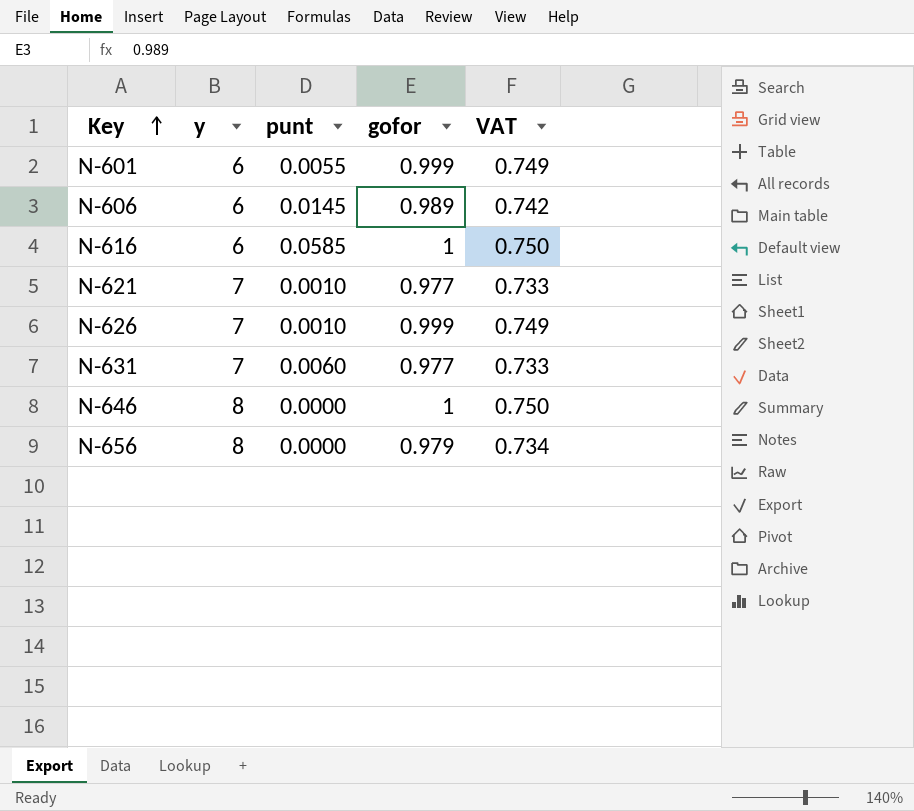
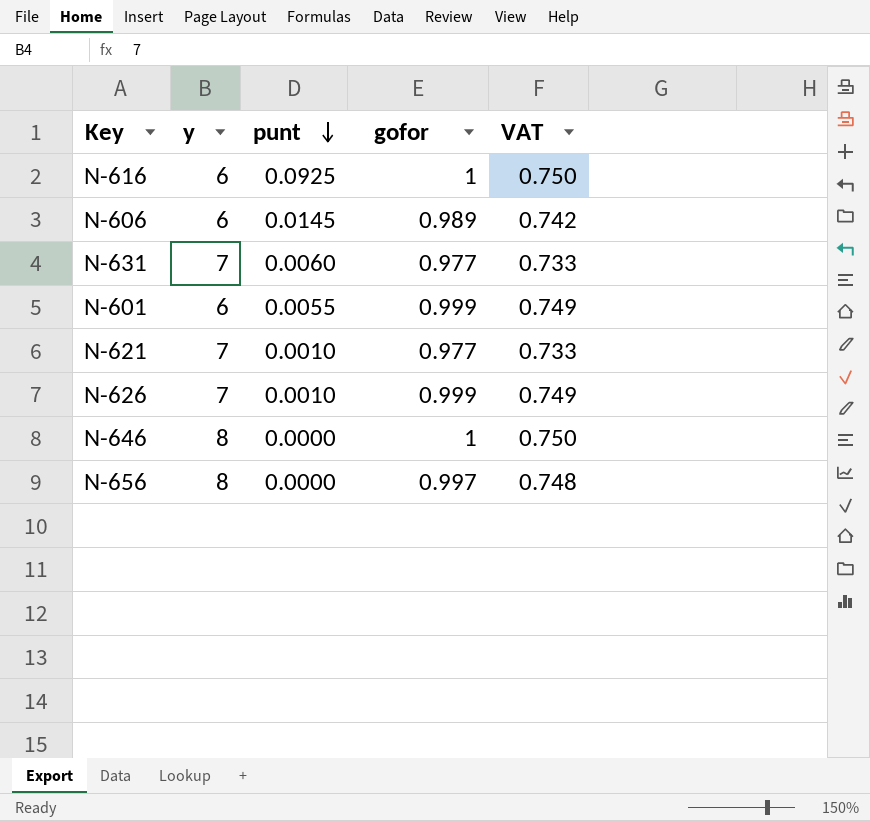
row order: Key ascending -> punt descending
N-616 | punt: 0.0585 -> 0.0925
N-656 | gofor: 0.979 -> 0.997
N-656 | VAT: 0.734 -> 0.748

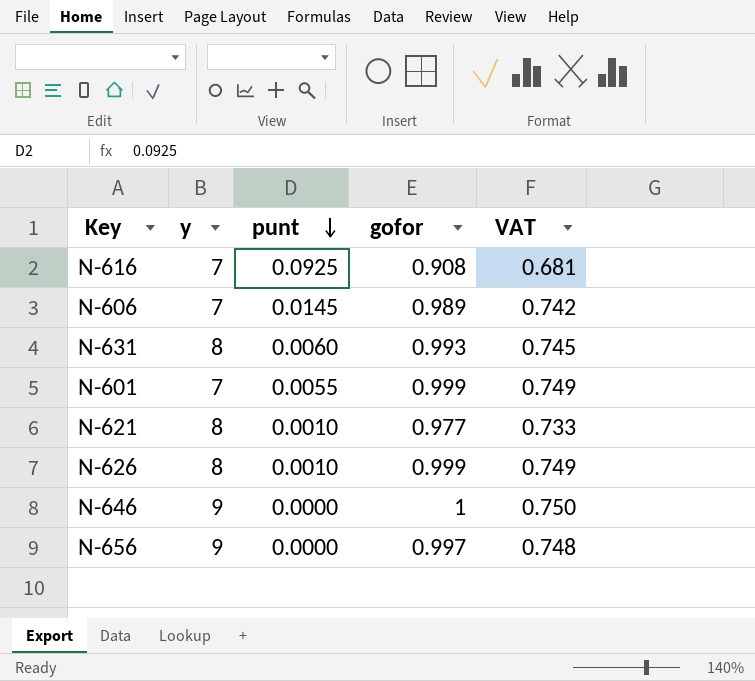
N-616 | y: 6 -> 7
N-616 | gofor: 1 -> 0.908
N-616 | VAT: 0.750 -> 0.681
N-606 | y: 6 -> 7
N-631 | y: 7 -> 8
N-631 | gofor: 0.977 -> 0.993
N-631 | VAT: 0.733 -> 0.745
N-601 | y: 6 -> 7
N-621 | y: 7 -> 8
N-626 | y: 7 -> 8
N-646 | y: 8 -> 9
N-656 | y: 8 -> 9

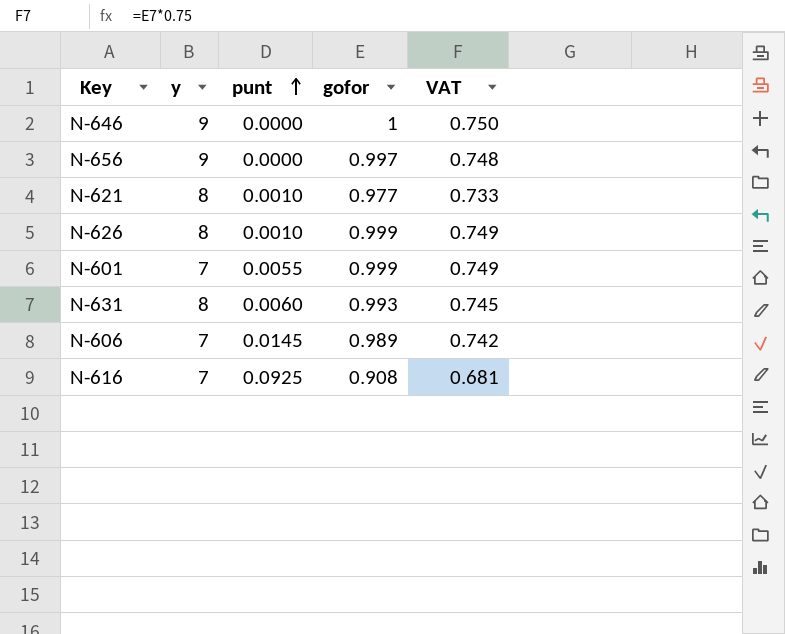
row order: punt descending -> punt ascending

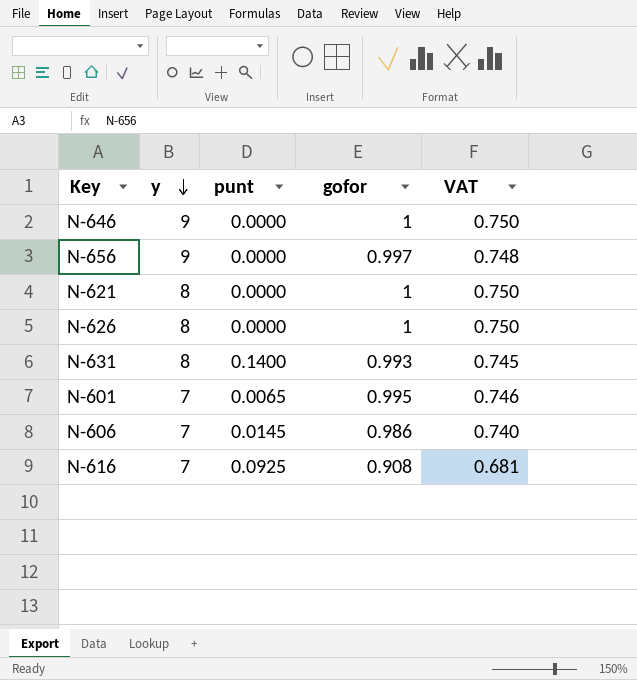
row order: punt ascending -> y descending
N-621 | punt: 0.0010 -> 0.0000
N-621 | gofor: 0.977 -> 1
N-621 | VAT: 0.733 -> 0.750
N-626 | punt: 0.0010 -> 0.0000
N-626 | gofor: 0.999 -> 1
N-626 | VAT: 0.749 -> 0.750
N-631 | punt: 0.0060 -> 0.1400
N-601 | punt: 0.0055 -> 0.0065
N-601 | gofor: 0.999 -> 0.995
N-601 | VAT: 0.749 -> 0.746
N-606 | gofor: 0.989 -> 0.986
N-606 | VAT: 0.742 -> 0.740

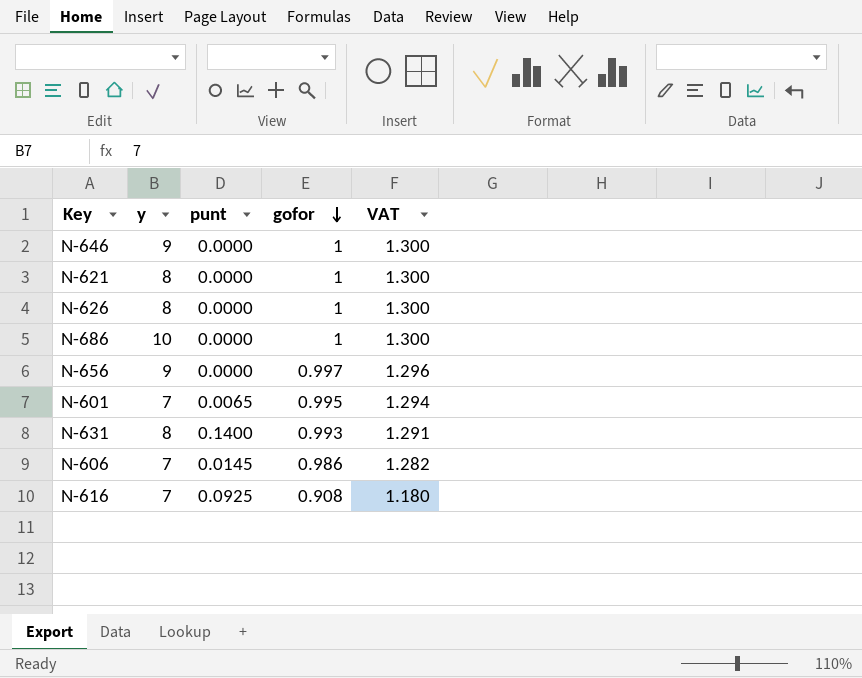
row order: y descending -> gofor descending
column VAT | formula: [gofor] * 0.75 -> [gofor] * 1.3
row N-686: none -> 10 | 0.0000 | 1 | 1.300

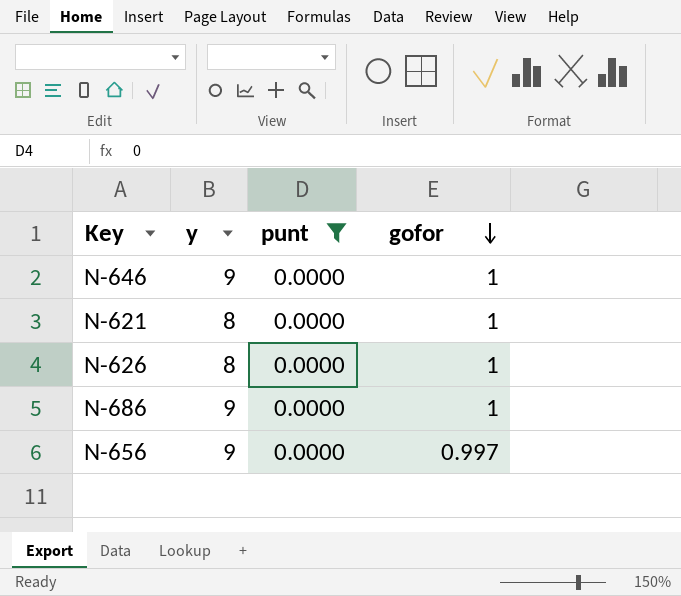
filter: none -> punt = 0.0000
column VAT | formula: [gofor] * 1.3 -> none
N-686 | y: 10 -> 9

